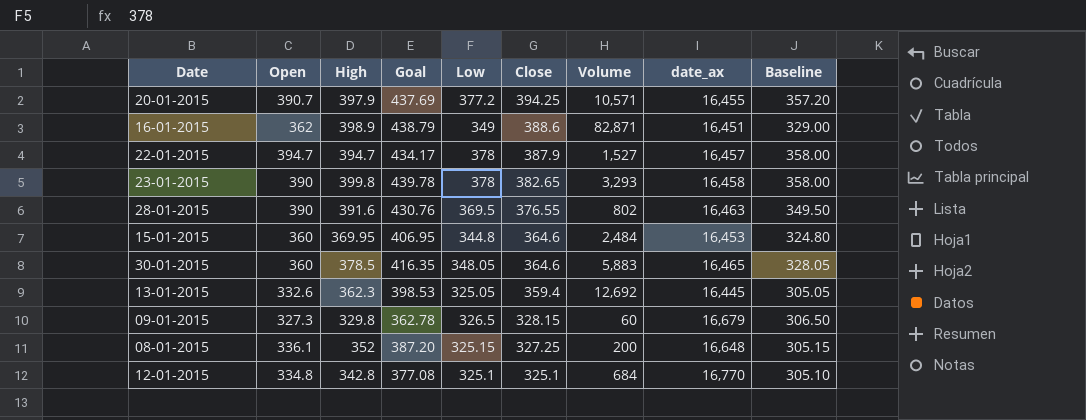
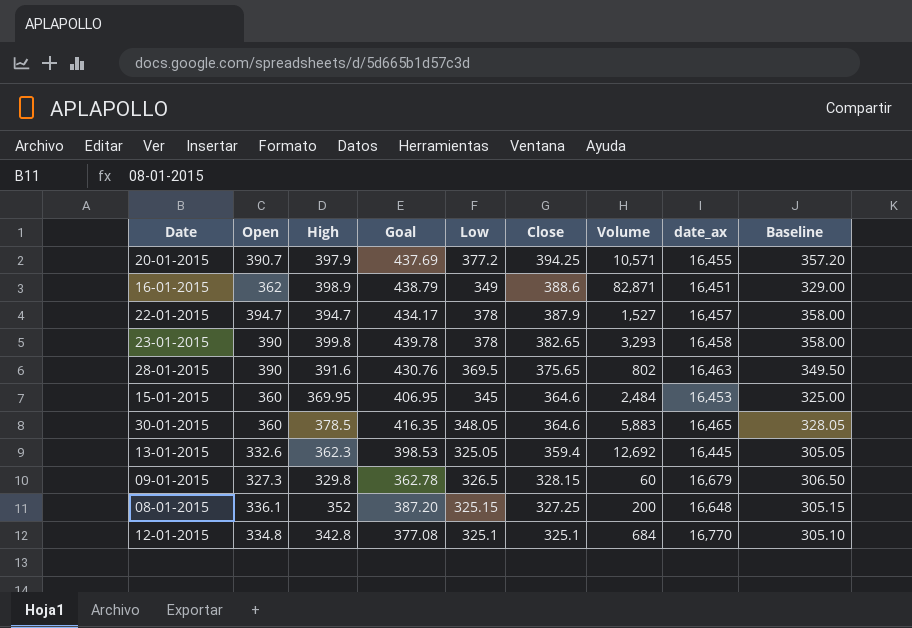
28-01-2015 | Close: 376.55 -> 375.65
15-01-2015 | Low: 344.8 -> 345
15-01-2015 | Baseline: 324.80 -> 325.00

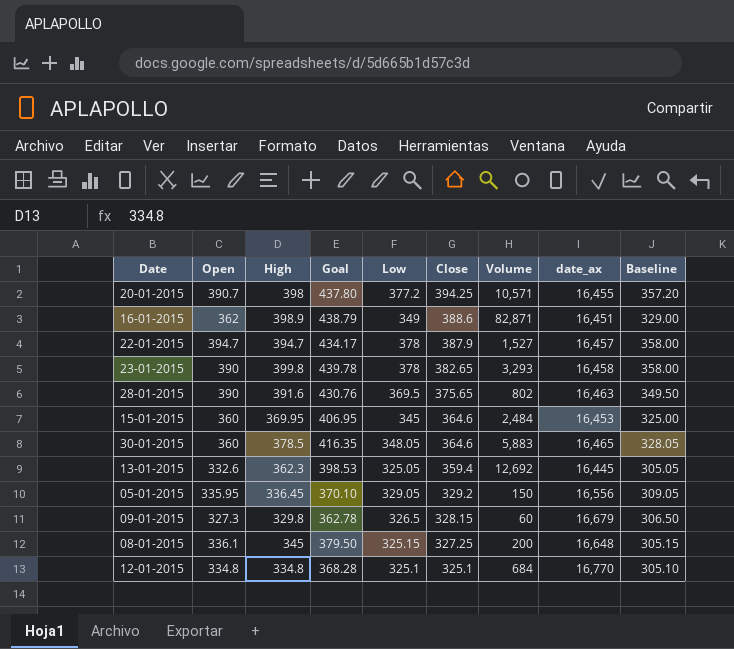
20-01-2015 | High: 397.9 -> 398
20-01-2015 | Goal: 437.69 -> 437.80
row 05-01-2015: none -> 335.95 | 336.45 | 370.10 | 329.05 | 329.2 | 150 | 16,556 | 309.05
08-01-2015 | High: 352 -> 345
08-01-2015 | Goal: 387.20 -> 379.50
12-01-2015 | High: 342.8 -> 334.8
12-01-2015 | Goal: 377.08 -> 368.28

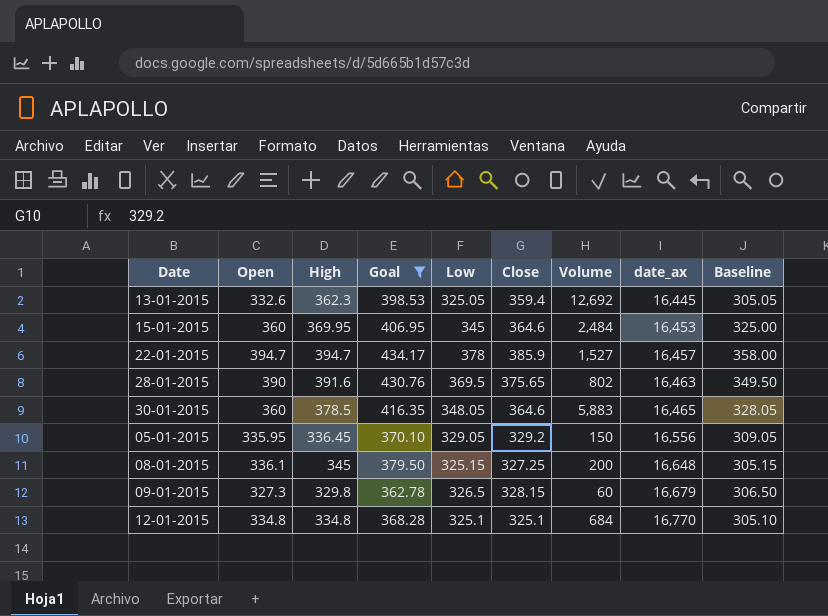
filter: none -> Goal <= 434.17
row order: Close descending -> date_ax ascending
22-01-2015 | Close: 387.9 -> 385.9

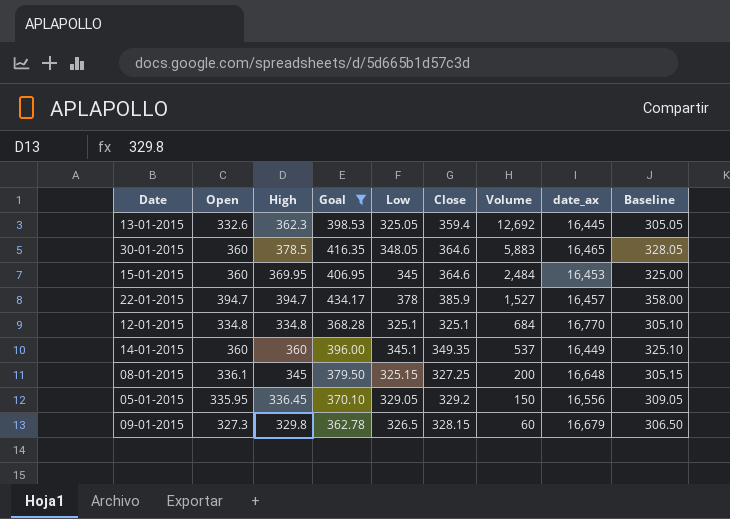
row order: date_ax ascending -> Volume descending
row 28-01-2015: 390 | 391.6 | 430.76 | 369.5 | 375.65 | 802 | 16,463 | 349.50 -> none
row 14-01-2015: none -> 360 | 360 | 396.00 | 345.1 | 349.35 | 537 | 16,449 | 325.10

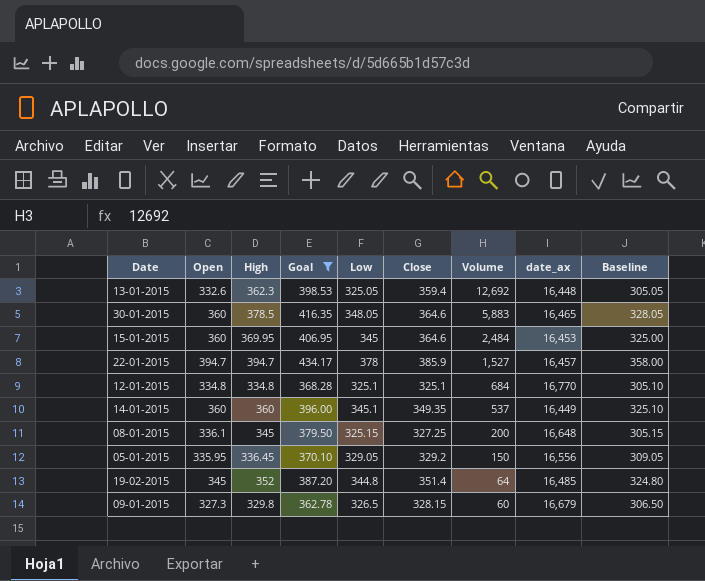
13-01-2015 | date_ax: 16,445 -> 16,448
row 19-02-2015: none -> 345 | 352 | 387.20 | 344.8 | 351.4 | 64 | 16,485 | 324.80

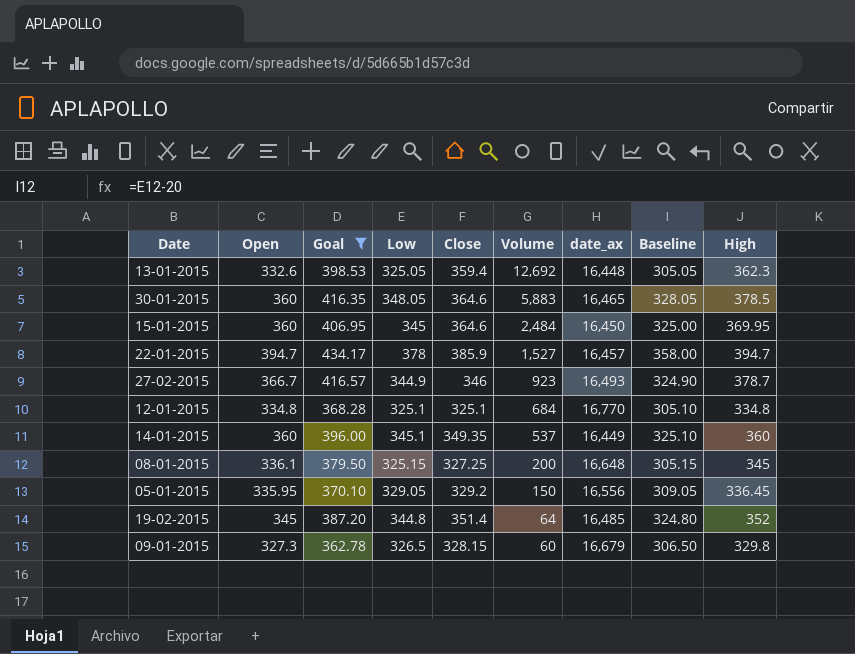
column High | position: 3 -> 9
15-01-2015 | date_ax: 16,453 -> 16,450
row 27-02-2015: none -> 366.7 | 416.57 | 344.9 | 346 | 923 | 16,493 | 324.90 | 378.7

